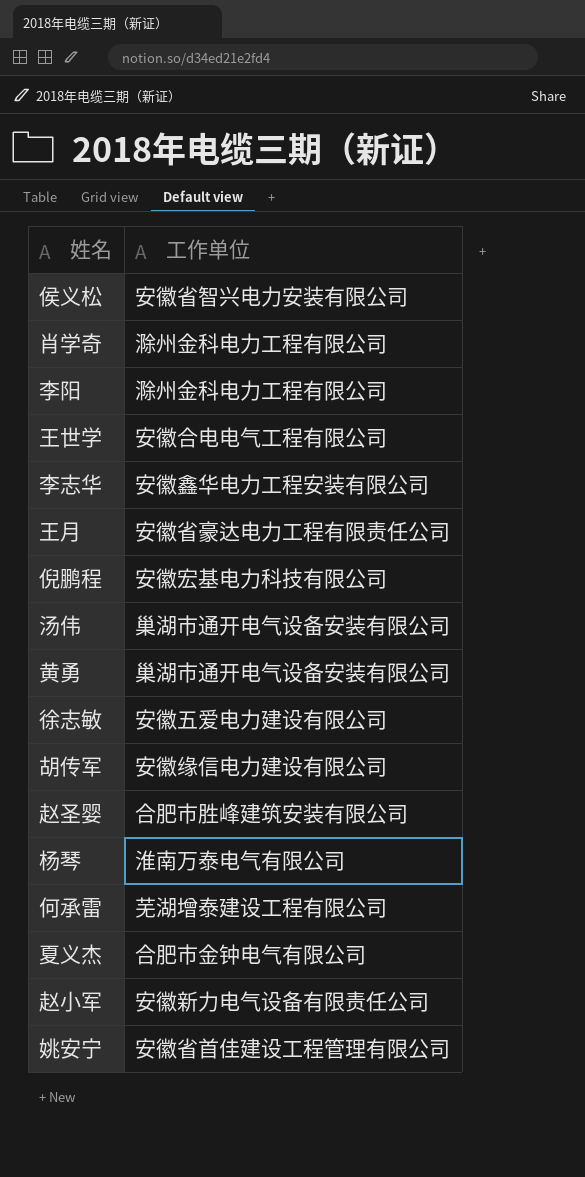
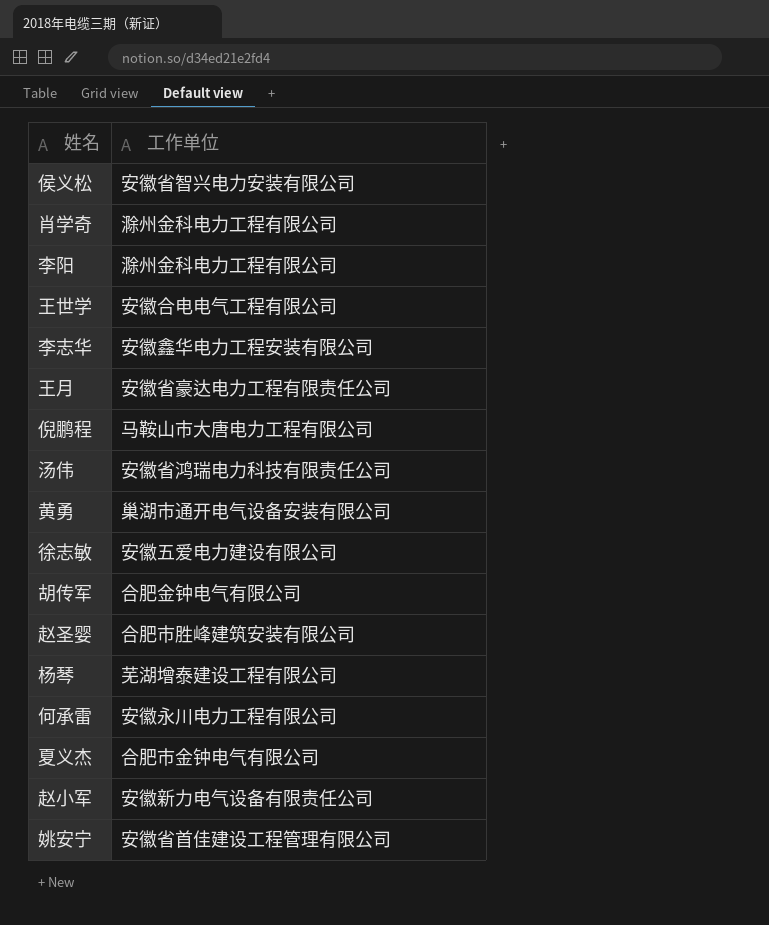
倪鹏程 | 工作单位: 安徽宏基电力科技有限公司 -> 马鞍山市大唐电力工程有限公司
汤伟 | 工作单位: 巢湖市通开电气设备安装有限公司 -> 安徽省鸿瑞电力科技有限责任公司
胡传军 | 工作单位: 安徽缘信电力建设有限公司 -> 合肥金钟电气有限公司
杨琴 | 工作单位: 淮南万泰电气有限公司 -> 芜湖增泰建设工程有限公司
何承雷 | 工作单位: 芜湖增泰建设工程有限公司 -> 安徽永川电力工程有限公司

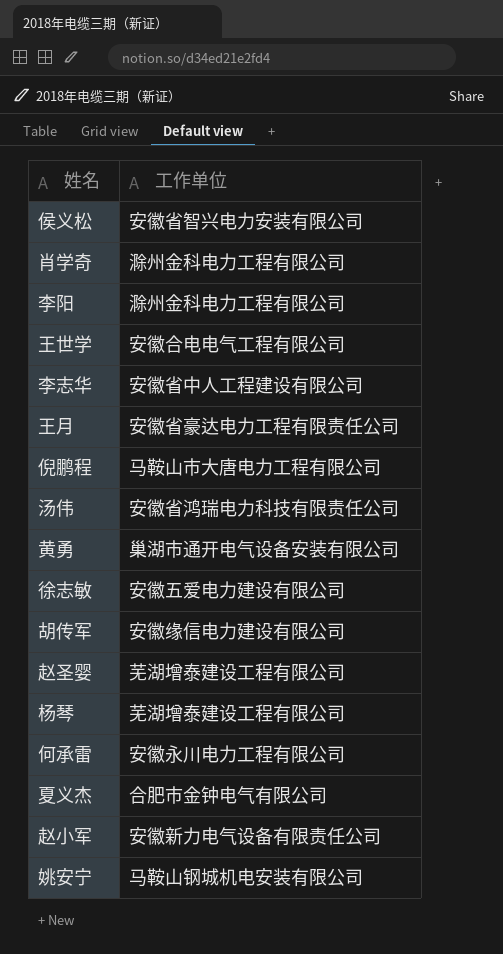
李志华 | 工作单位: 安徽鑫华电力工程安装有限公司 -> 安徽省中人工程建设有限公司
胡传军 | 工作单位: 合肥金钟电气有限公司 -> 安徽缘信电力建设有限公司
赵圣婴 | 工作单位: 合肥市胜峰建筑安装有限公司 -> 芜湖增泰建设工程有限公司
姚安宁 | 工作单位: 安徽省首佳建设工程管理有限公司 -> 马鞍山钢城机电安装有限公司

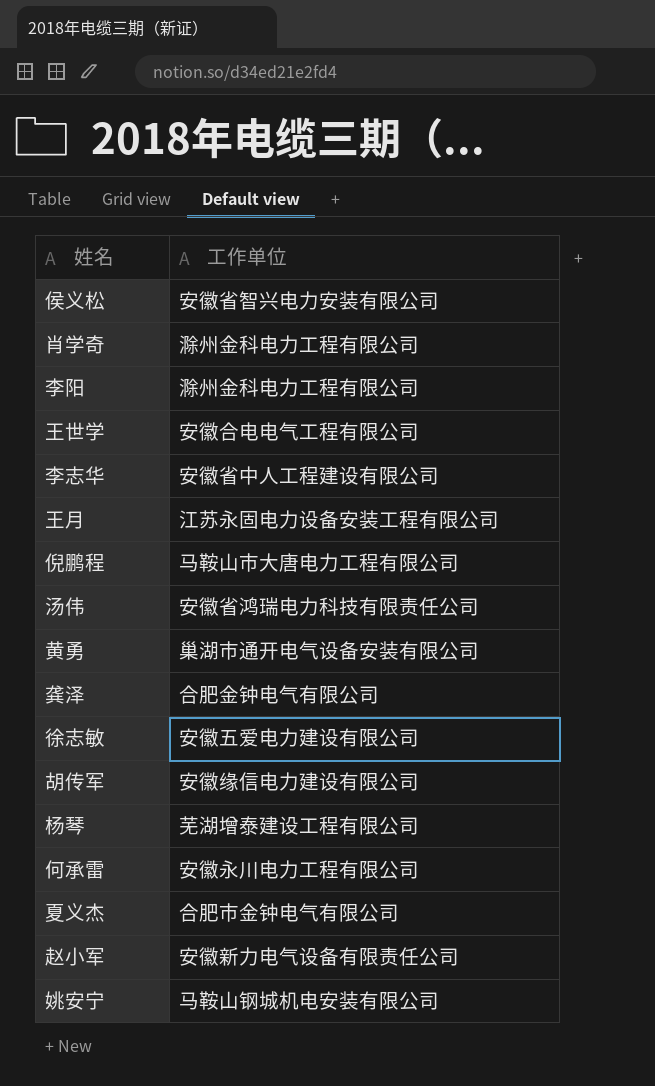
row 赵圣婴: 芜湖增泰建设工程有限公司 -> none
王月 | 工作单位: 安徽省豪达电力工程有限责任公司 -> 江苏永固电力设备安装工程有限公司
row 龚泽: none -> 合肥金钟电气有限公司

